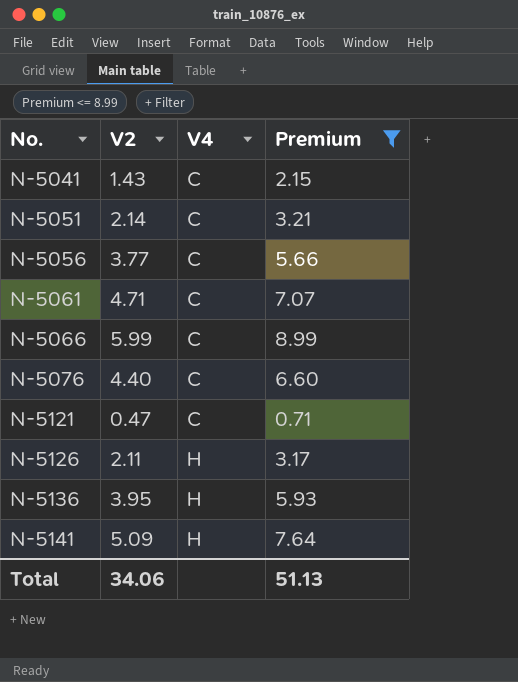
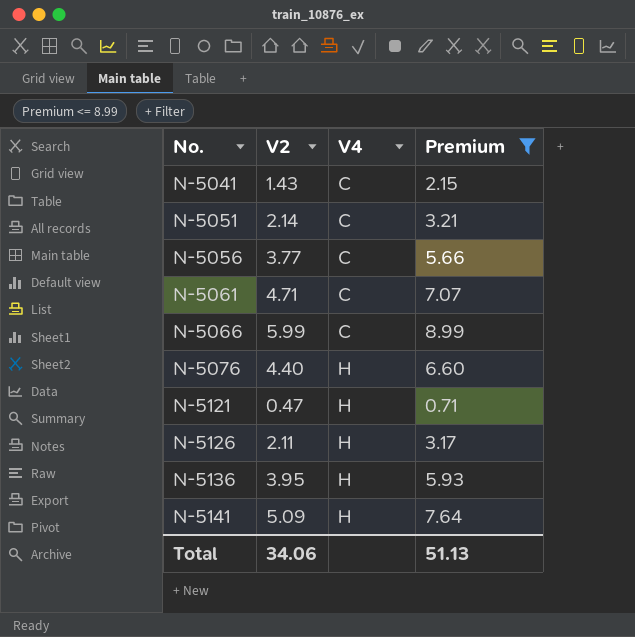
N-5076 | V4: C -> H
N-5121 | V4: C -> H

